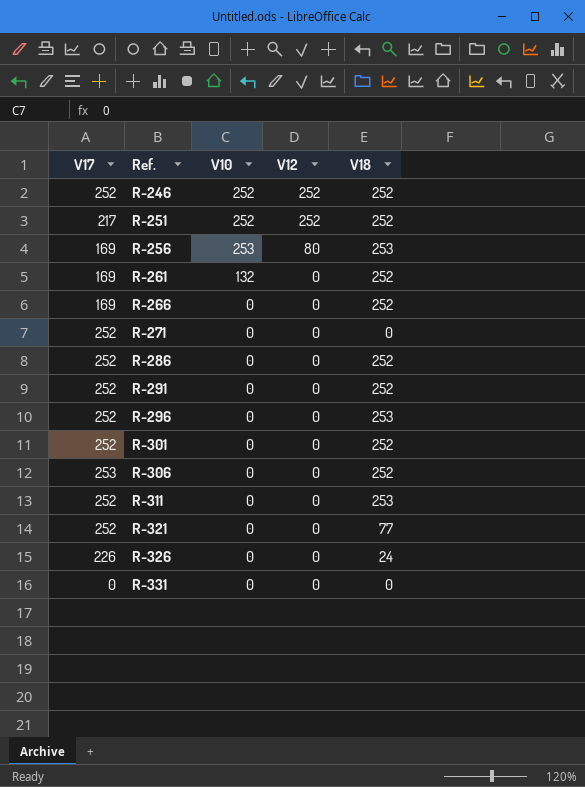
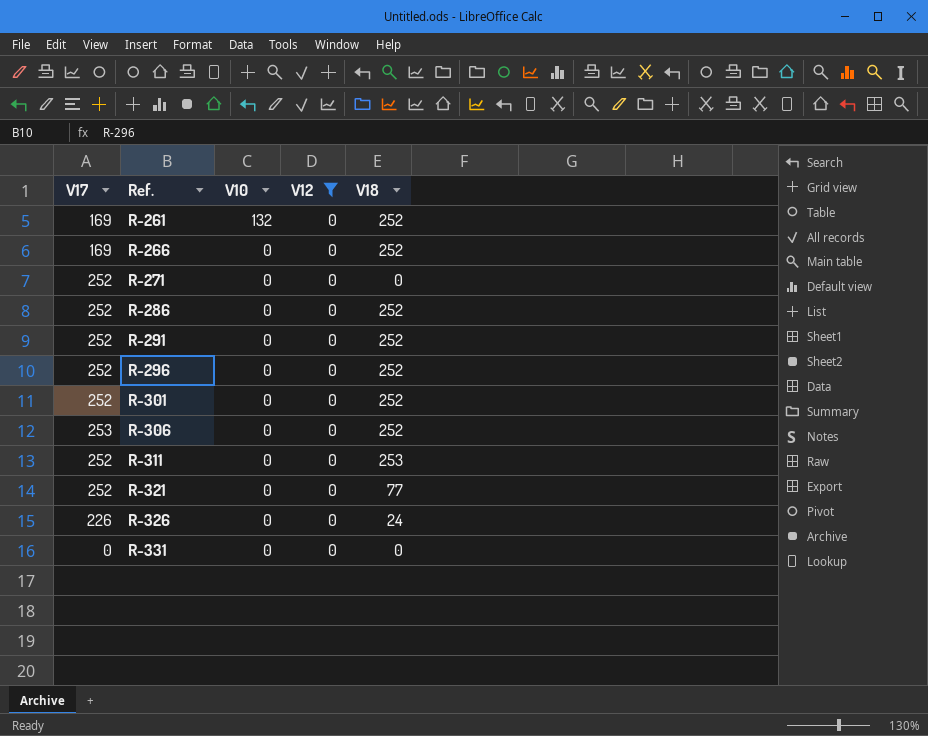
filter: none -> V12 = 0
R-296 | V18: 253 -> 252

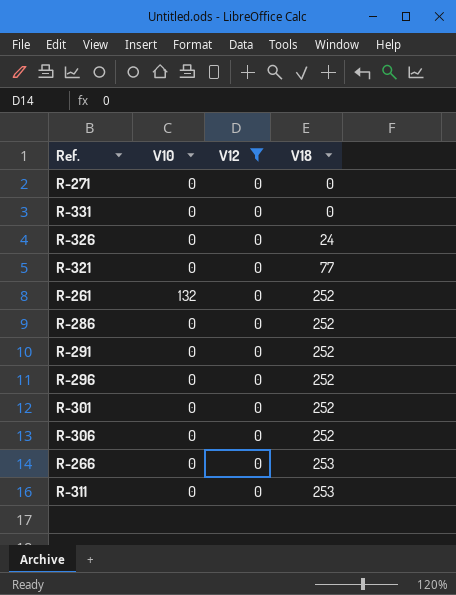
row order: Ref. ascending -> V18 ascending
column V17 | position: 1 -> none
R-266 | V18: 252 -> 253

